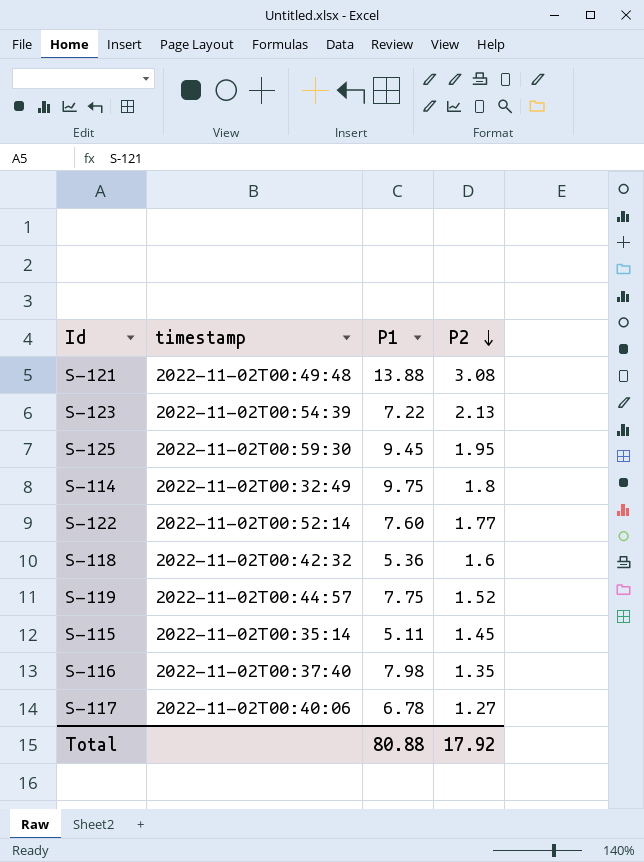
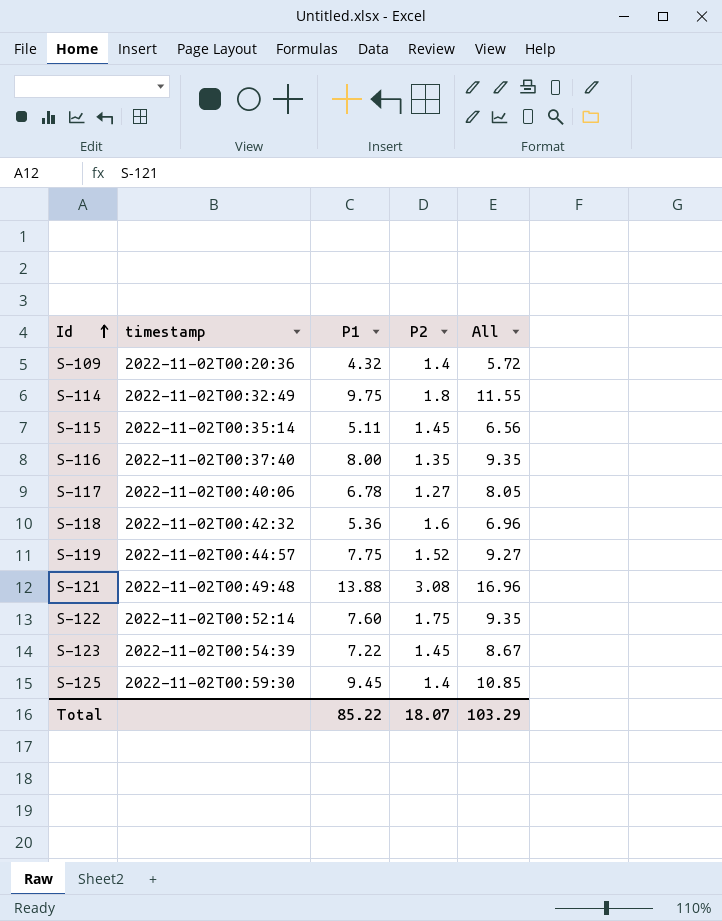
row order: P2 descending -> Id ascending
column All | formula: none -> [P1] + [P2]
row S-109: none -> 2022-11-02T00:20:36 | 4.32 | 1.4 | 5.72
S-116 | P1: 7.98 -> 8.00
S-122 | P2: 1.77 -> 1.75
S-123 | P2: 2.13 -> 1.45
S-125 | P2: 1.95 -> 1.4
Total | P1: 80.88 -> 85.22
Total | P2: 17.92 -> 18.07

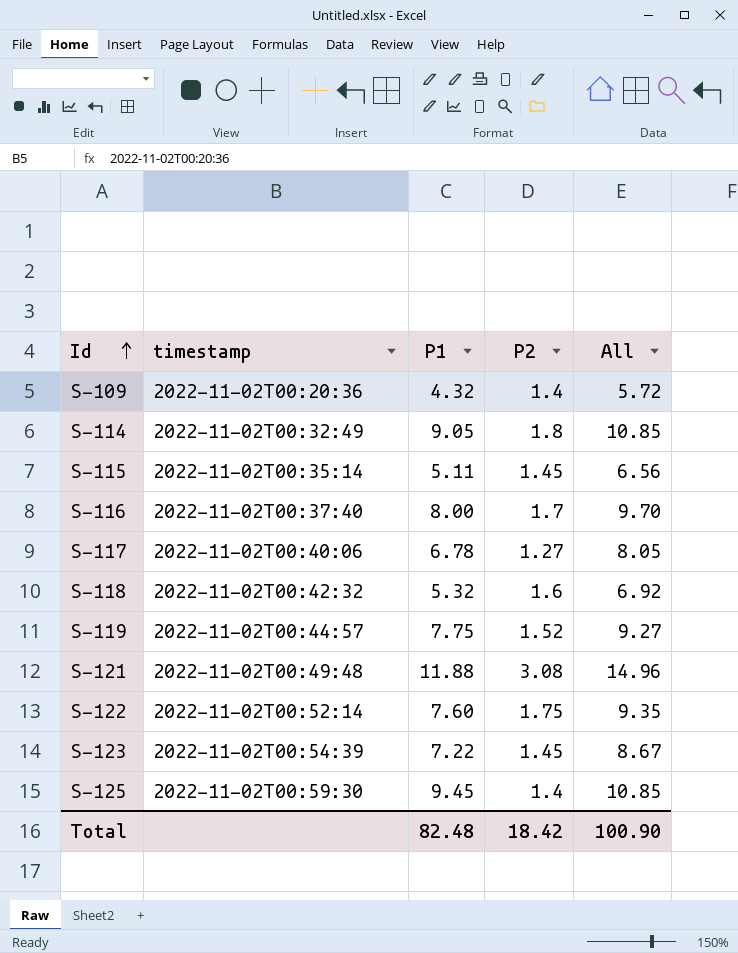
S-114 | P1: 9.75 -> 9.05
S-114 | All: 11.55 -> 10.85
S-116 | P2: 1.35 -> 1.7
S-116 | All: 9.35 -> 9.70
S-118 | P1: 5.36 -> 5.32
S-118 | All: 6.96 -> 6.92
S-121 | P1: 13.88 -> 11.88
S-121 | All: 16.96 -> 14.96
Total | P1: 85.22 -> 82.48
Total | P2: 18.07 -> 18.42
Total | All: 103.29 -> 100.90

